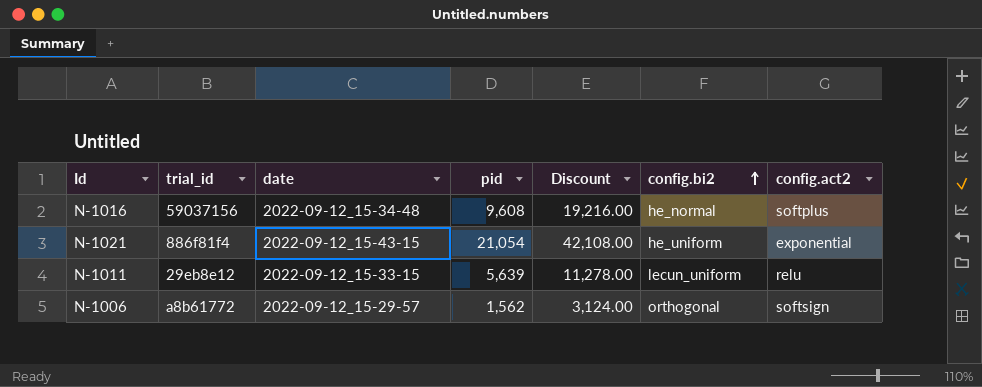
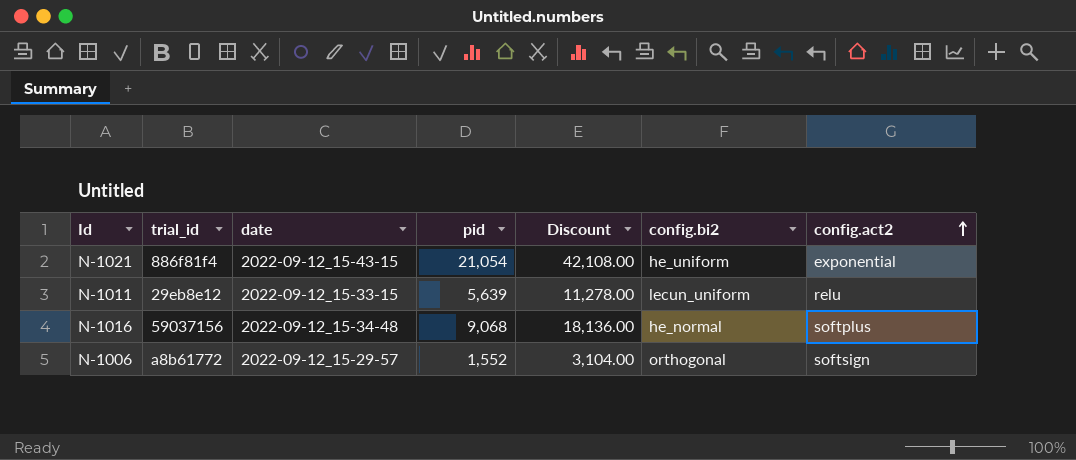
row order: config.bi2 ascending -> config.act2 ascending
N-1016 | pid: 9,608 -> 9,068
N-1016 | Discount: 19,216.00 -> 18,136.00
N-1006 | pid: 1,562 -> 1,552
N-1006 | Discount: 3,124.00 -> 3,104.00

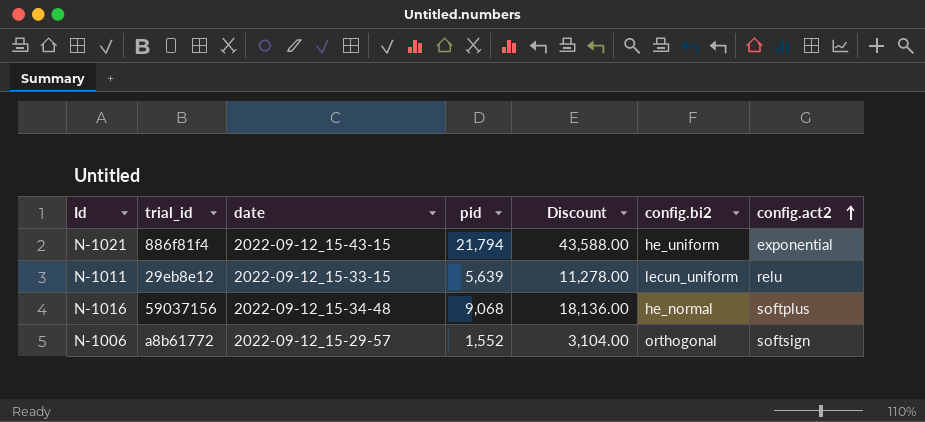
N-1021 | pid: 21,054 -> 21,794
N-1021 | Discount: 42,108.00 -> 43,588.00

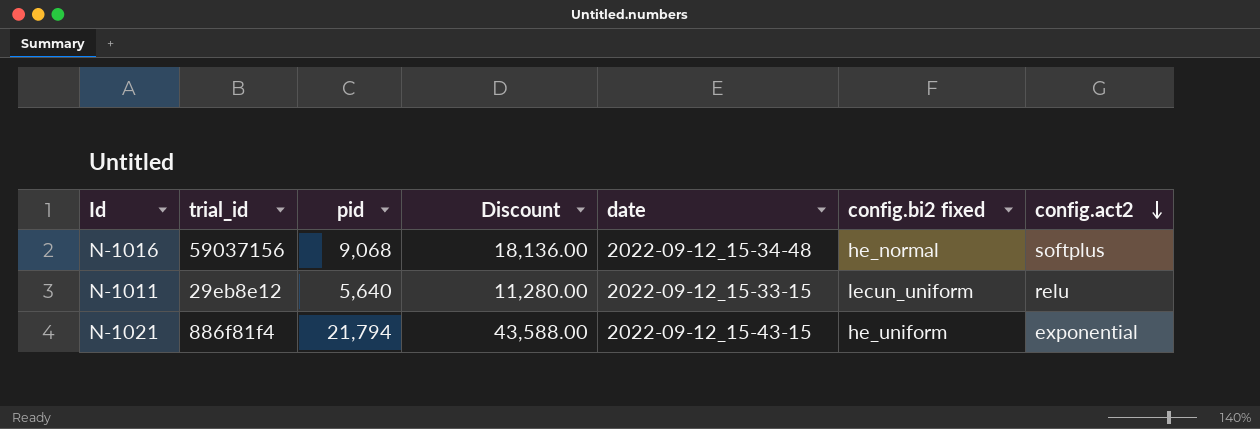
row order: config.act2 ascending -> config.act2 descending
column date | position: 3 -> 5
column name: config.bi2 -> config.bi2 fixed
row N-1006: a8b61772 | 2022-09-12_15-29-57 | 1,552 | 3,104.00 | orthogonal | softsign -> none
N-1011 | pid: 5,639 -> 5,640
N-1011 | Discount: 11,278.00 -> 11,280.00

